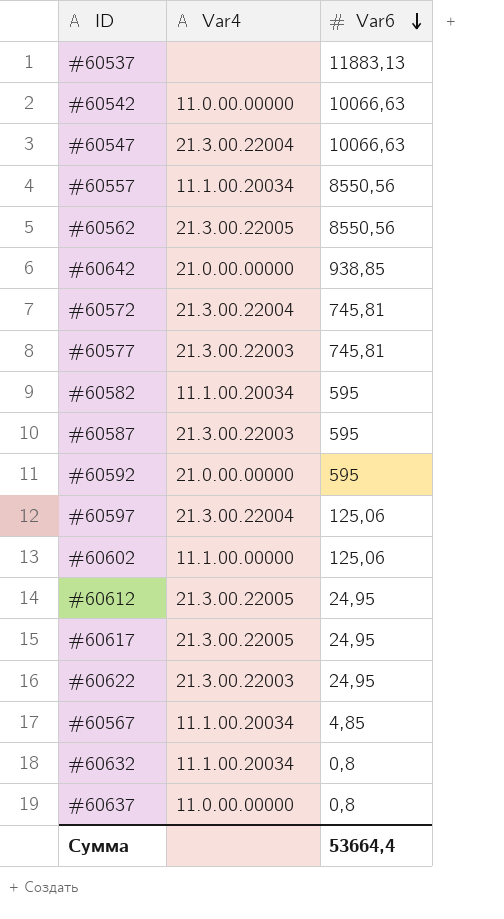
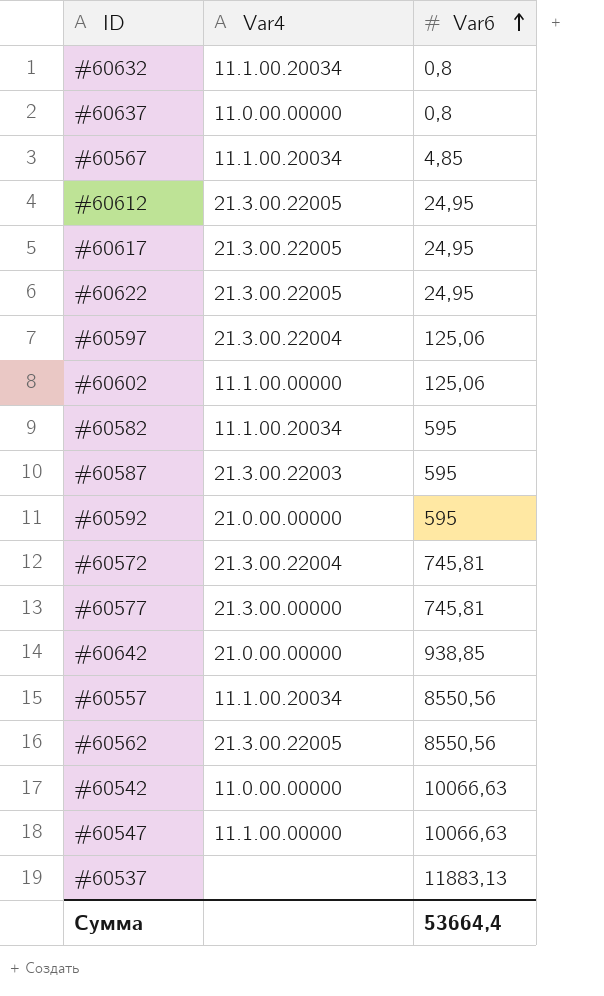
row order: Var6 descending -> Var6 ascending
#60622 | Var4: 21.3.00.22003 -> 21.3.00.22005
#60577 | Var4: 21.3.00.22003 -> 21.3.00.00000
#60547 | Var4: 21.3.00.22004 -> 11.1.00.00000

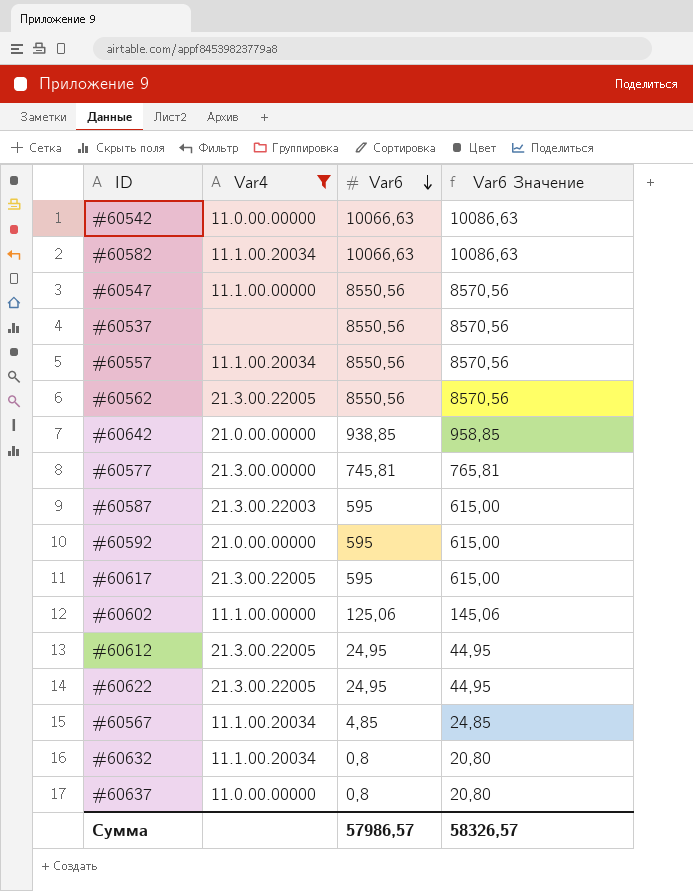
filter: none -> Var4 != 21.3.00.22004
row order: Var6 ascending -> Var6 descending
column Var6 Значение | formula: none -> [Var6] + 20
#60582 | Var6: 595 -> 10066,63
#60547 | Var6: 10066,63 -> 8550,56
#60537 | Var6: 11883,13 -> 8550,56
#60617 | Var6: 24,95 -> 595
Сумма | Var6: 53664,4 -> 57986,57

